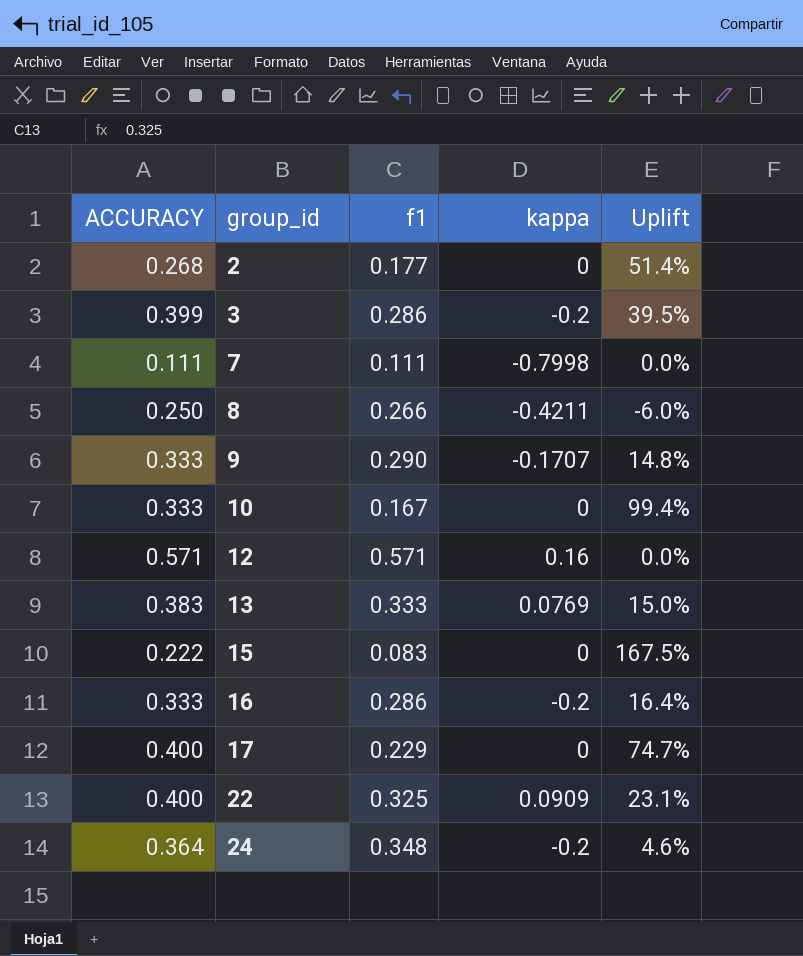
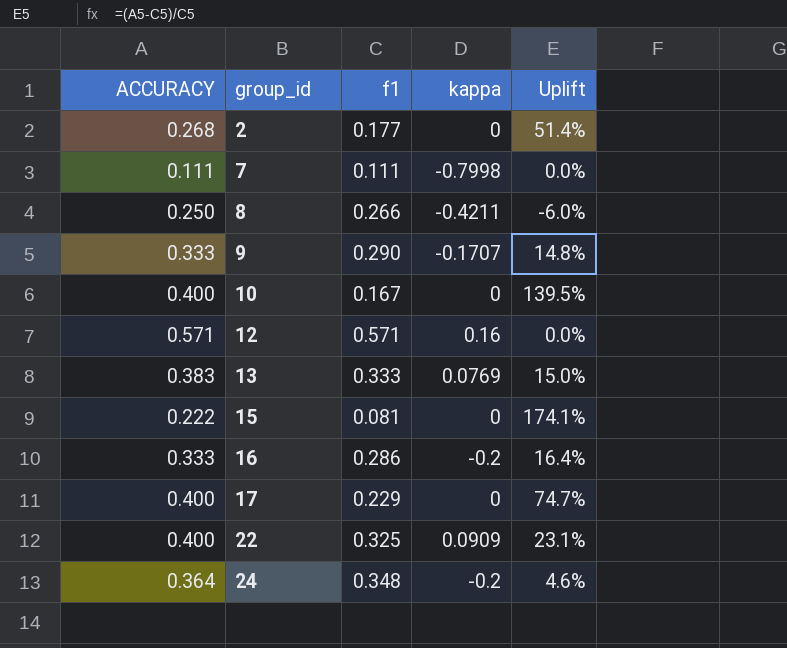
row 3: 0.399 | 0.286 | -0.2 | 39.5% -> none
10 | ACCURACY: 0.333 -> 0.400
10 | Uplift: 99.4% -> 139.5%
15 | f1: 0.083 -> 0.081
15 | Uplift: 167.5% -> 174.1%

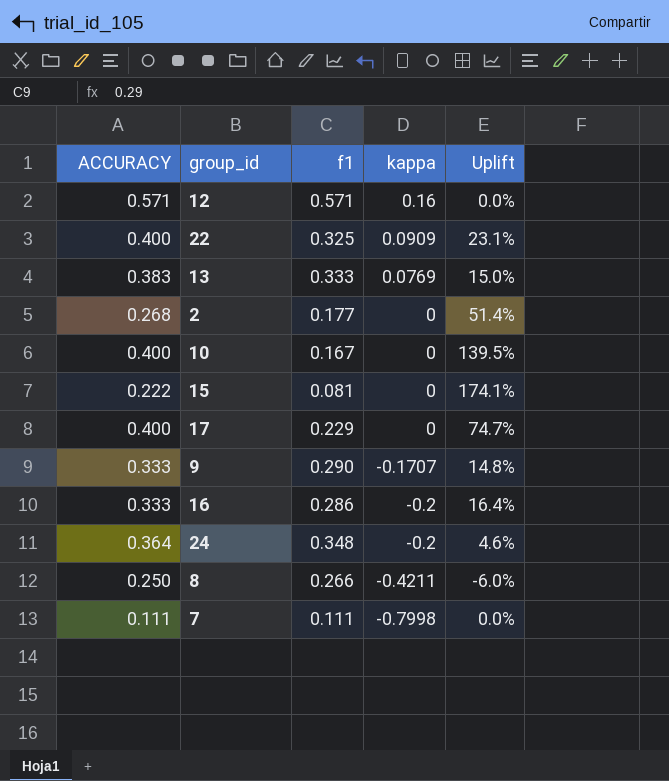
row order: group_id ascending -> kappa descending

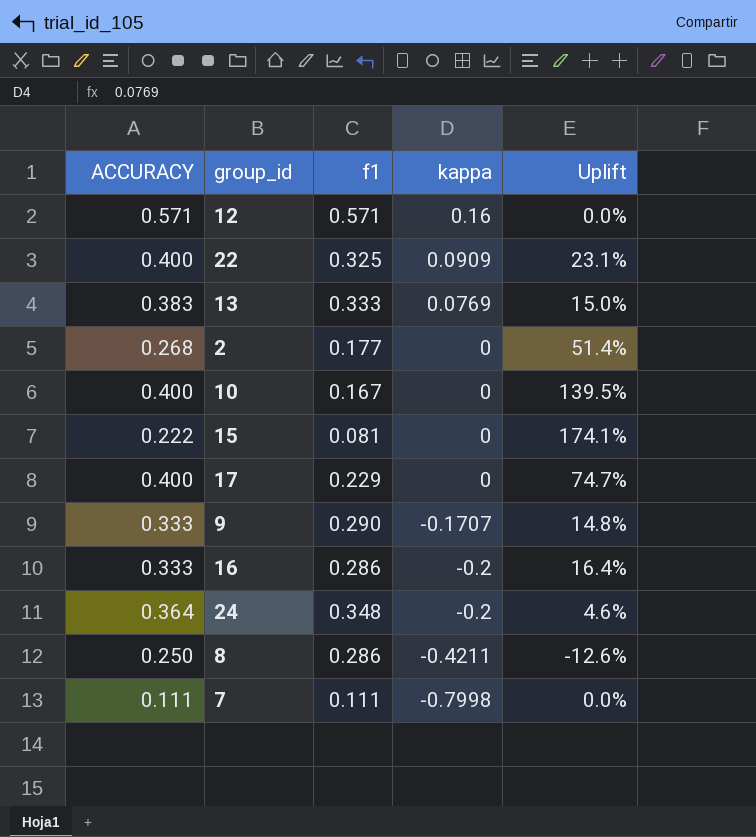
8 | f1: 0.266 -> 0.286
8 | Uplift: -6.0% -> -12.6%

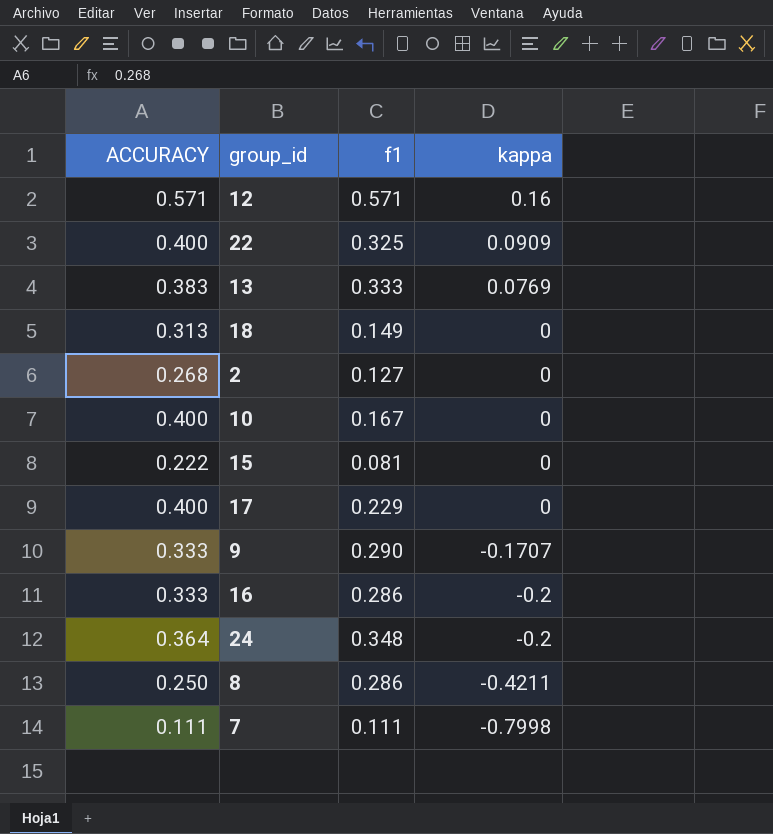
column Uplift | formula: ([ACCURACY] - [f1]) / [f1] -> none
row 18: none -> 0.313 | 0.149 | 0
2 | f1: 0.177 -> 0.127

